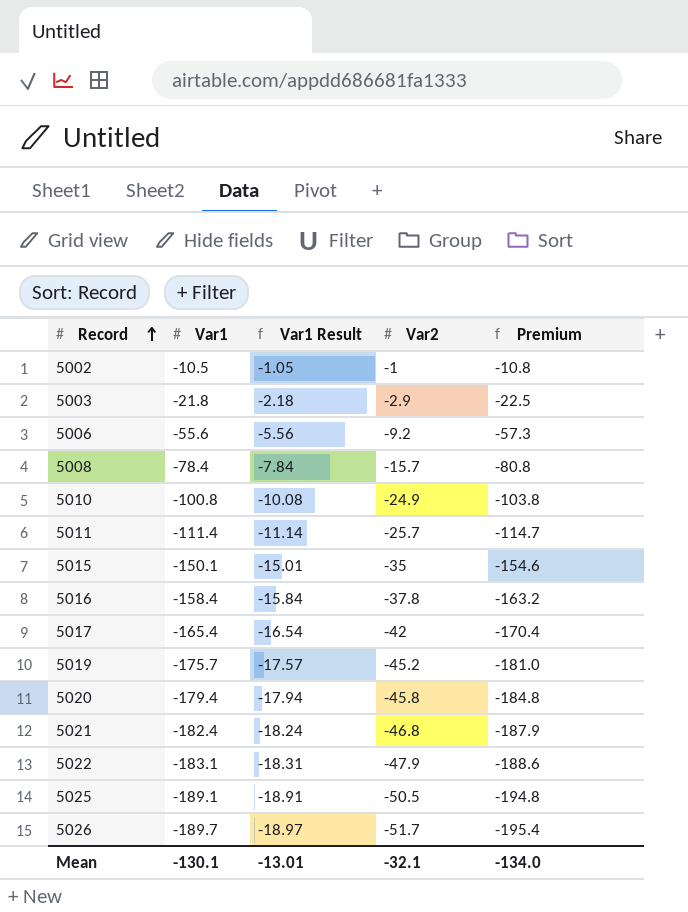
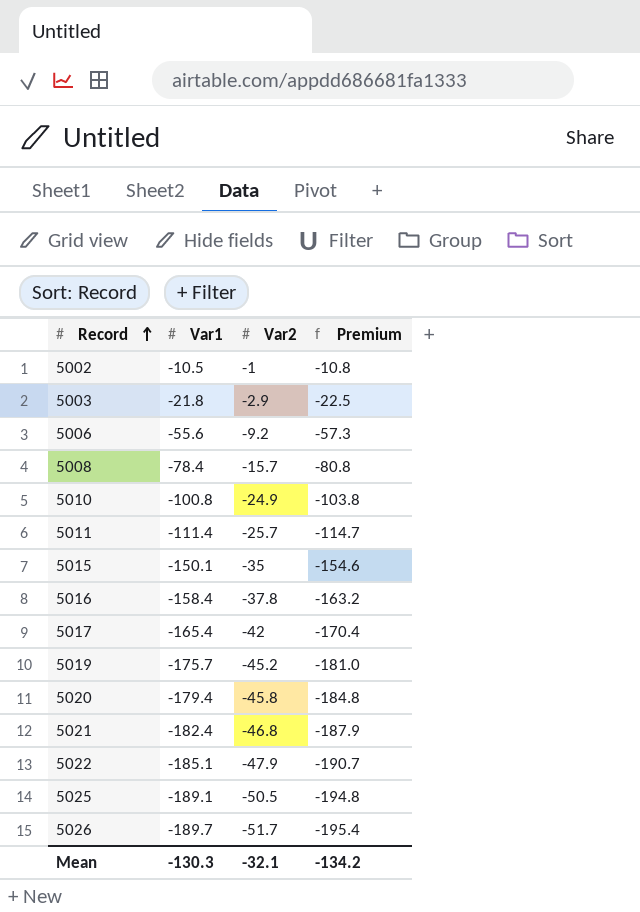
column Var1 Result | formula: [Var1] * 0.1 -> none
5022 | Var1: -183.1 -> -185.1
5022 | Premium: -188.6 -> -190.7
Mean | Var1: -130.1 -> -130.3
Mean | Premium: -134.0 -> -134.2

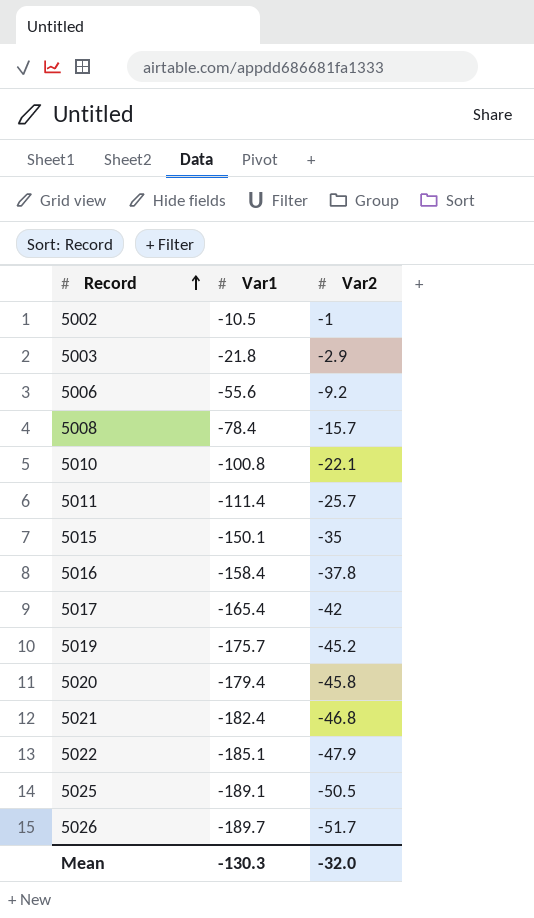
column Premium | formula: [Var1] * 1.03 -> none
5010 | Var2: -24.9 -> -22.1
Mean | Var2: -32.1 -> -32.0

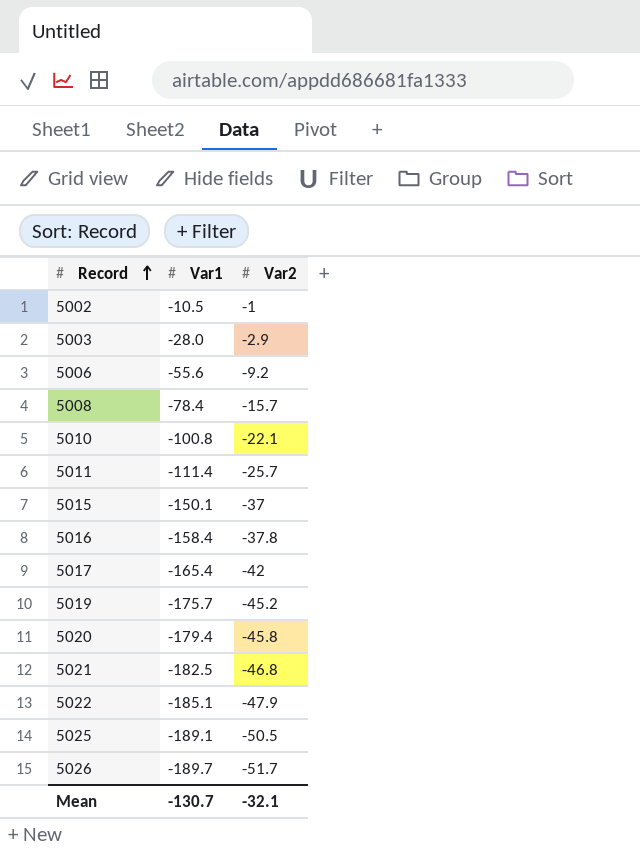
5003 | Var1: -21.8 -> -28.0
5015 | Var2: -35 -> -37
5021 | Var1: -182.4 -> -182.5
Mean | Var1: -130.3 -> -130.7
Mean | Var2: -32.0 -> -32.1

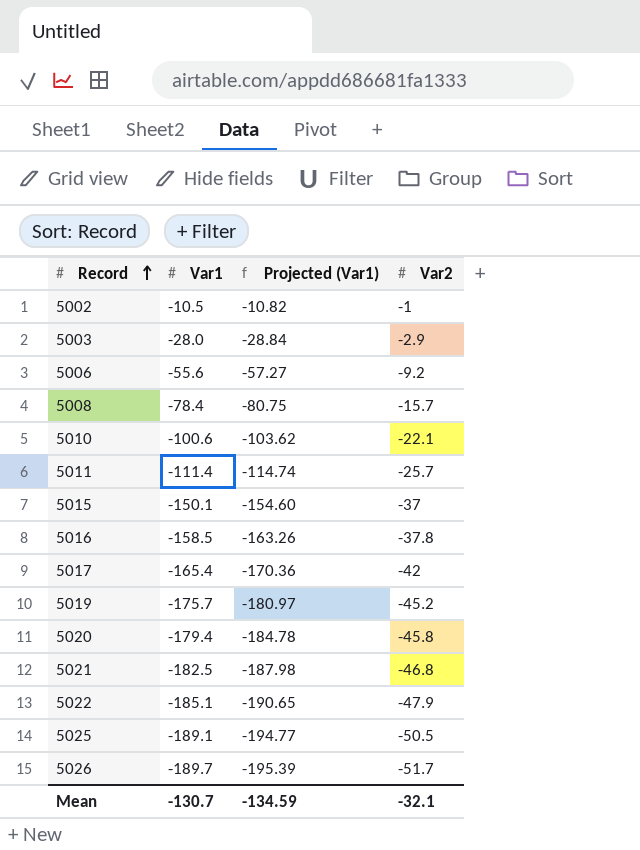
column Projected (Var1) | formula: none -> [Var1] * 1.03
5010 | Var1: -100.8 -> -100.6
5016 | Var1: -158.4 -> -158.5

